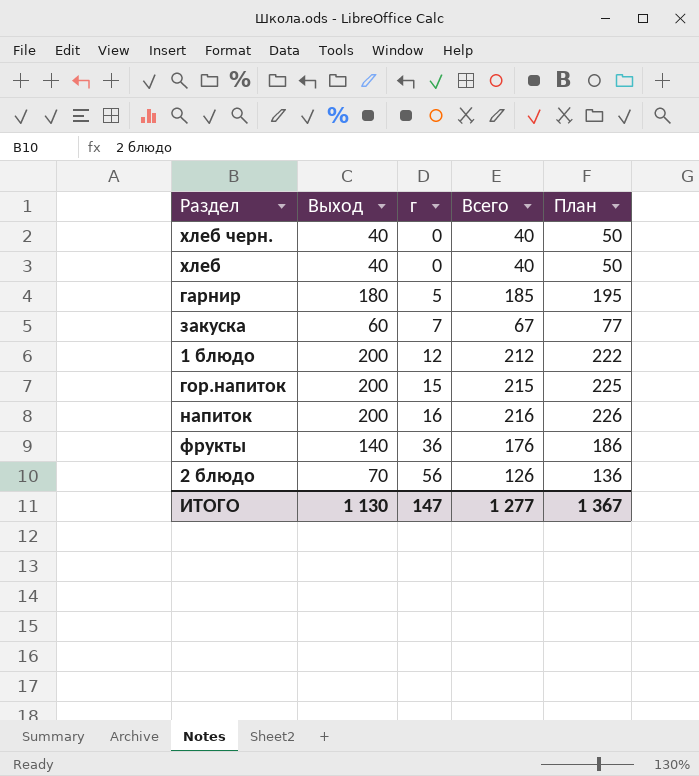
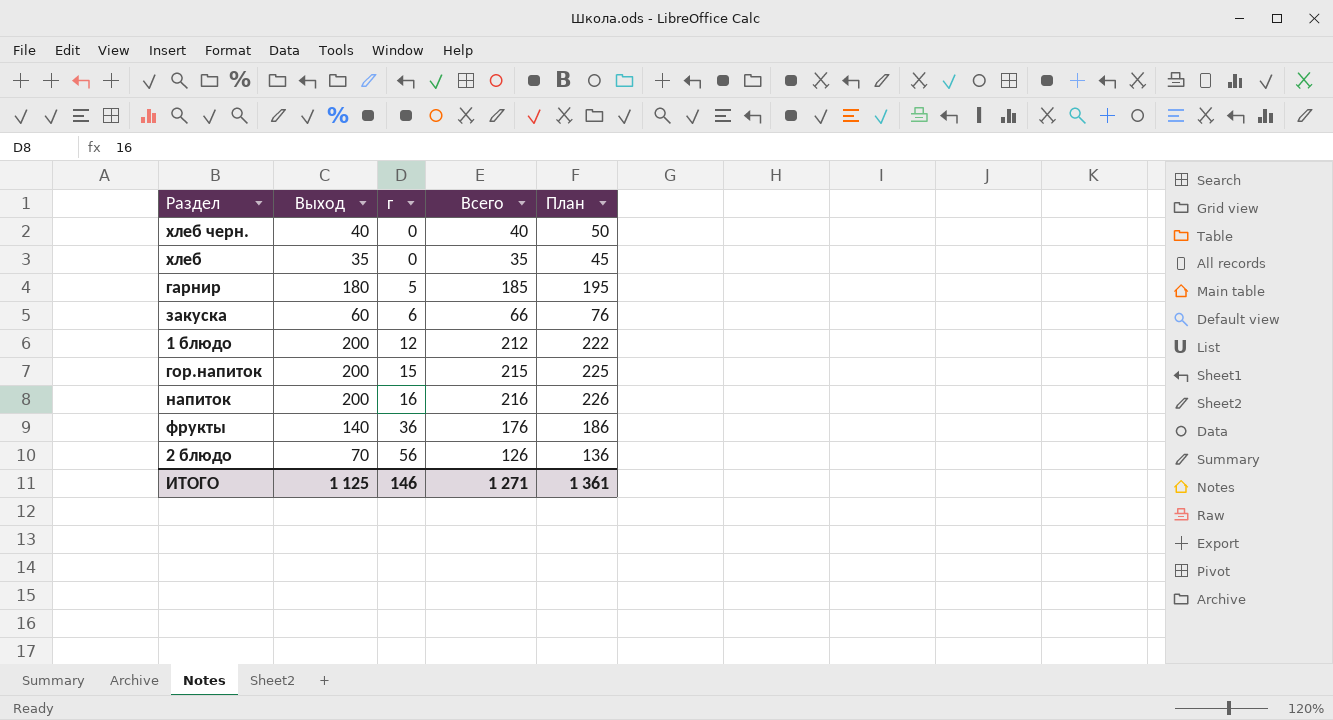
хлеб | Выход: 40 -> 35
хлеб | Всего: 40 -> 35
хлеб | План: 50 -> 45
закуска | г: 7 -> 6
закуска | Всего: 67 -> 66
закуска | План: 77 -> 76
ИТОГО | Выход: 1 130 -> 1 125
ИТОГО | г: 147 -> 146
ИТОГО | Всего: 1 277 -> 1 271
ИТОГО | План: 1 367 -> 1 361

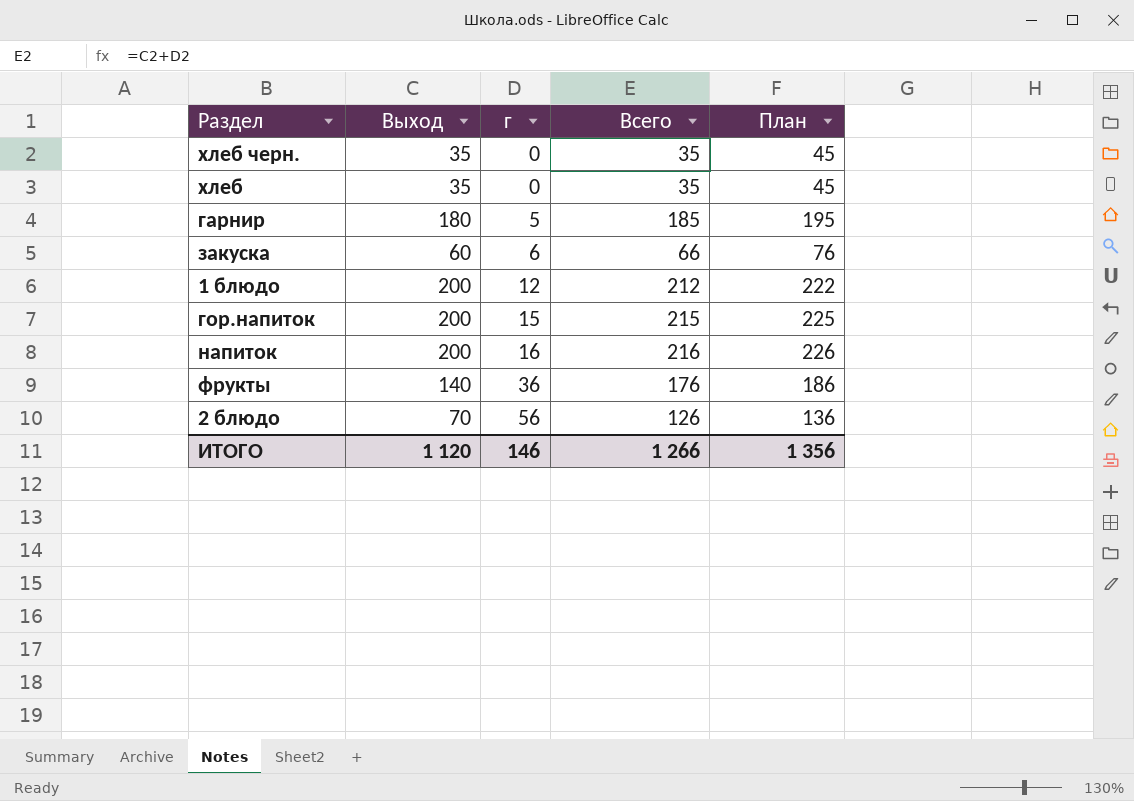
хлеб черн. | Выход: 40 -> 35
хлеб черн. | Всего: 40 -> 35
хлеб черн. | План: 50 -> 45
ИТОГО | Выход: 1 125 -> 1 120
ИТОГО | Всего: 1 271 -> 1 266
ИТОГО | План: 1 361 -> 1 356

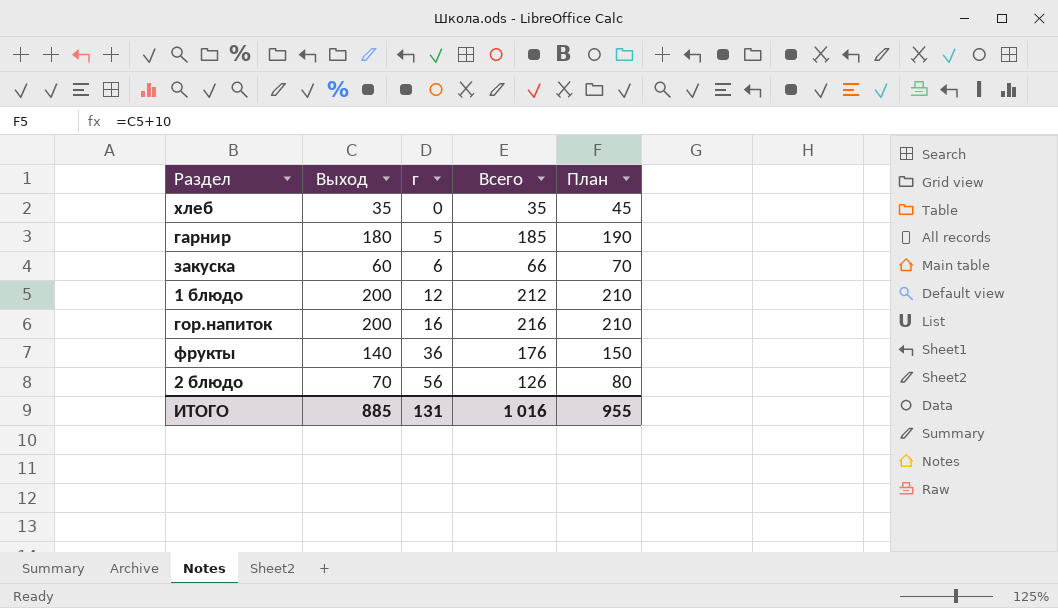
column План | formula: [Всего] + 10 -> [Выход] + 10
row хлеб черн.: 35 | 0 | 35 | 45 -> none
row напиток: 200 | 16 | 216 | 226 -> none
гор.напиток | г: 15 -> 16
гор.напиток | Всего: 215 -> 216
ИТОГО | Выход: 1 120 -> 885
ИТОГО | г: 146 -> 131
ИТОГО | Всего: 1 266 -> 1 016
ИТОГО | План: 1 356 -> 955

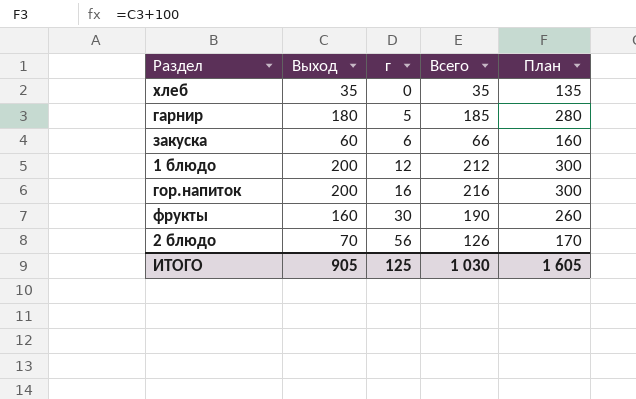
column План | formula: [Выход] + 10 -> [Выход] + 100
фрукты | Выход: 140 -> 160
фрукты | г: 36 -> 30
фрукты | Всего: 176 -> 190
ИТОГО | Выход: 885 -> 905
ИТОГО | г: 131 -> 125
ИТОГО | Всего: 1 016 -> 1 030
ИТОГО | План: 955 -> 1 605

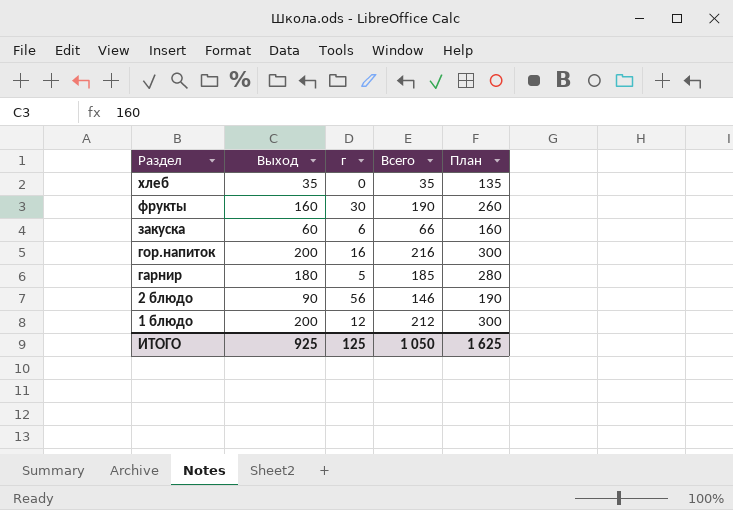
row order: г ascending -> Раздел descending
2 блюдо | Выход: 70 -> 90
2 блюдо | Всего: 126 -> 146
2 блюдо | План: 170 -> 190
ИТОГО | Выход: 905 -> 925
ИТОГО | Всего: 1 030 -> 1 050
ИТОГО | План: 1 605 -> 1 625

